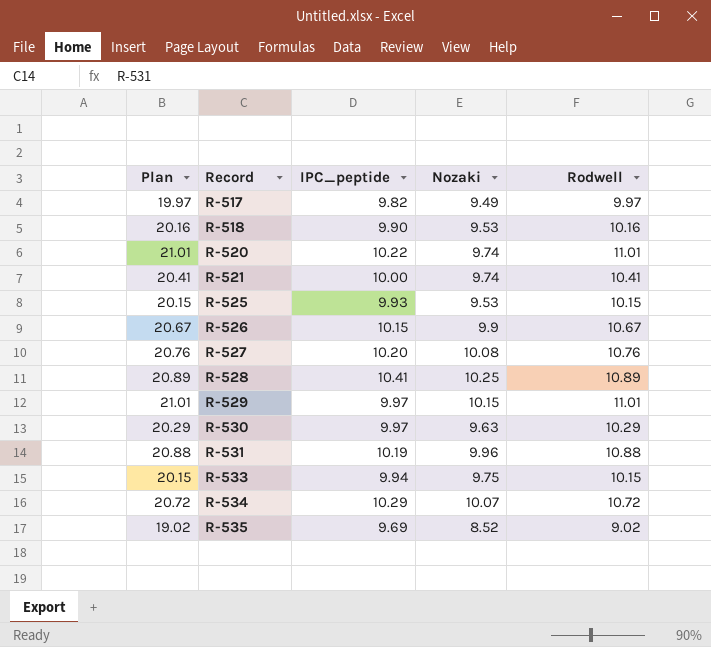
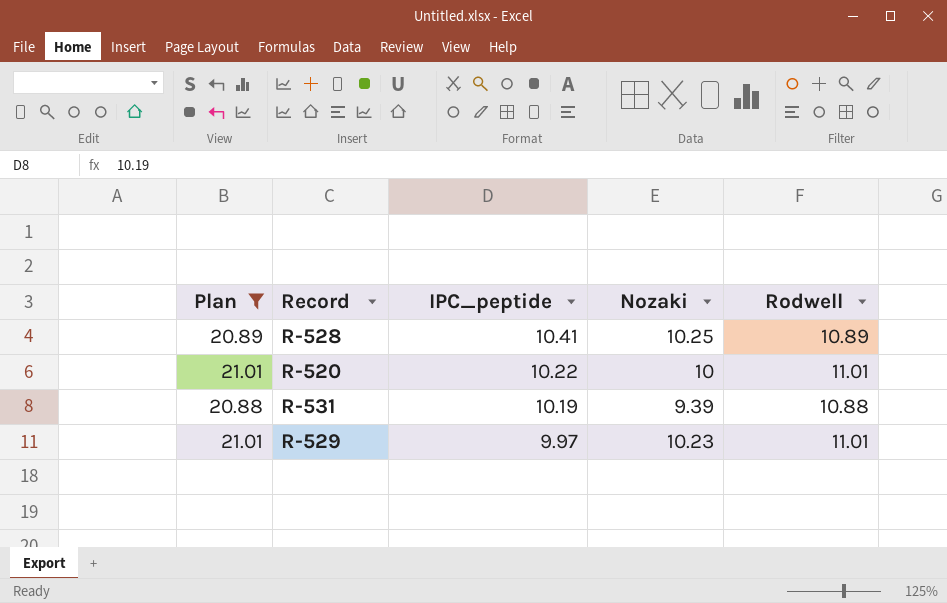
filter: none -> Plan >= 20.88
row order: Record ascending -> IPC_peptide descending
R-520 | Nozaki: 9.74 -> 10
R-531 | Nozaki: 9.96 -> 9.39
R-529 | Nozaki: 10.15 -> 10.23

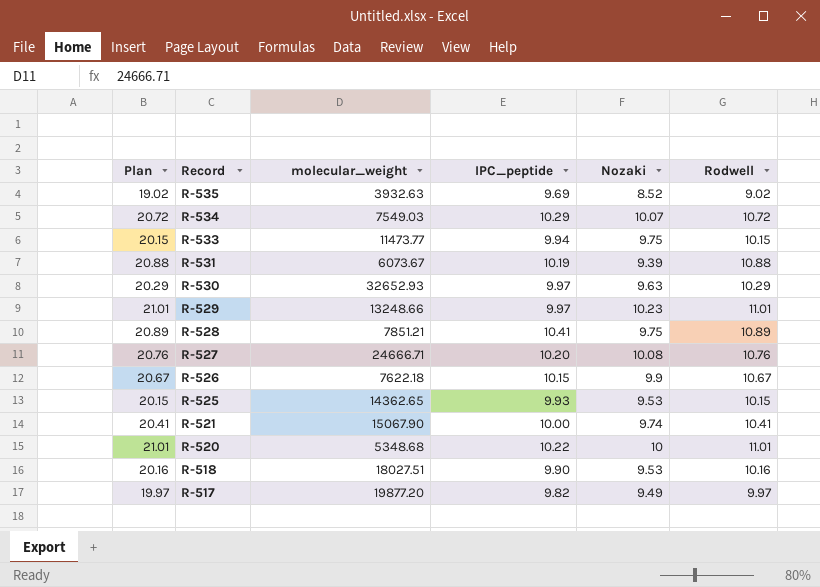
filter: Plan >= 20.88 -> none
row order: IPC_peptide descending -> Record descending
column molecular_weight | position: none -> 3
R-528 | Nozaki: 10.25 -> 9.75

